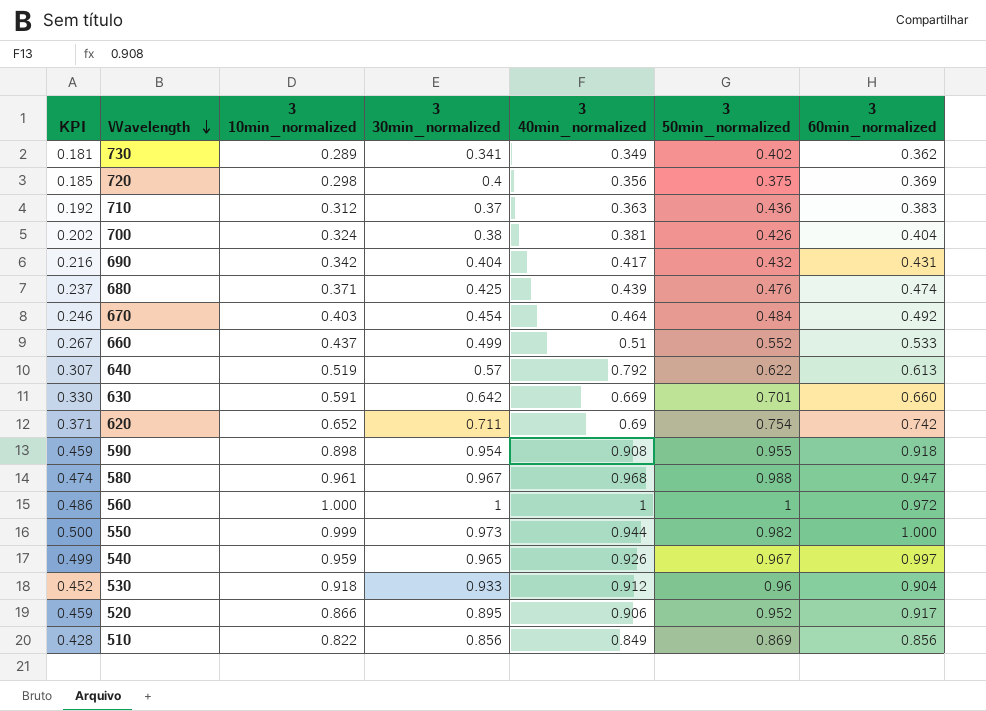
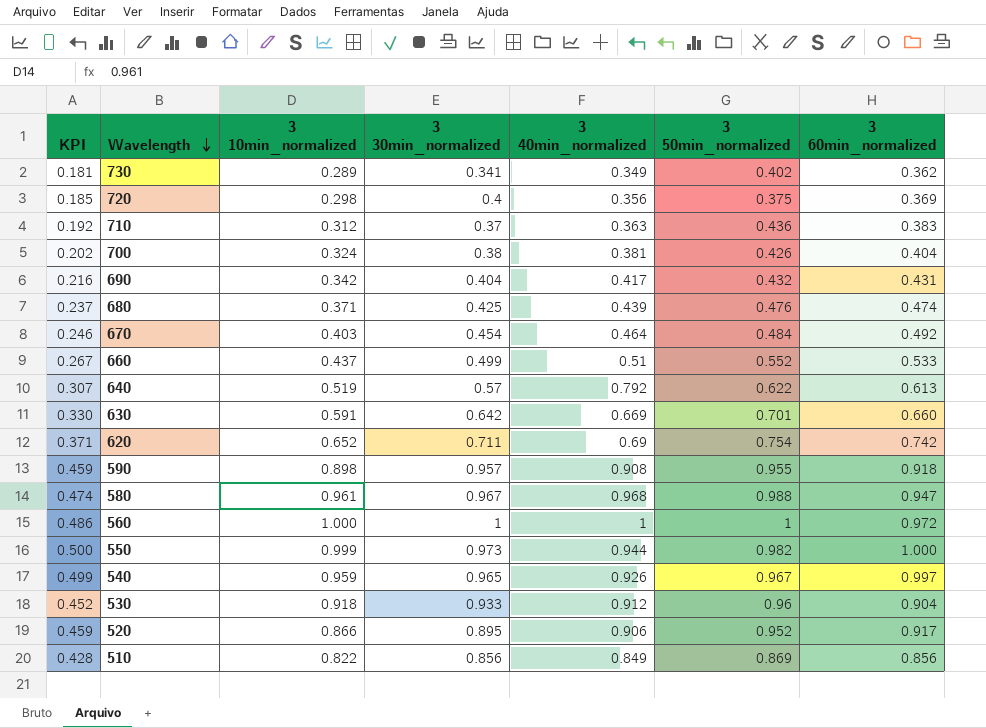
590 | 3 30min_normalized: 0.954 -> 0.957

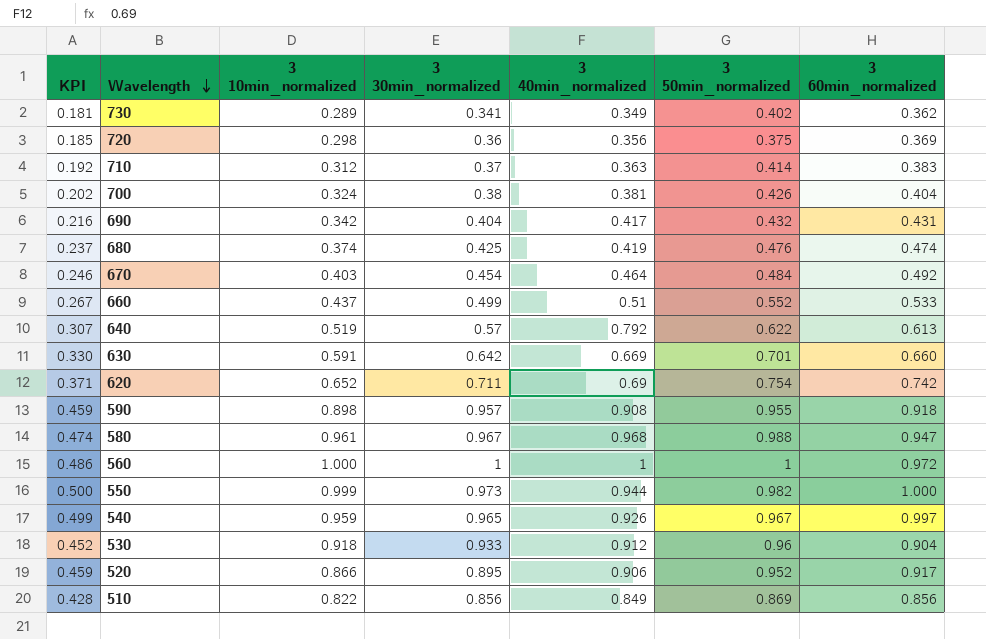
720 | 3 30min_normalized: 0.4 -> 0.36
710 | 3 50min_normalized: 0.436 -> 0.414
680 | 3 10min_normalized: 0.371 -> 0.374
680 | 3 40min_normalized: 0.439 -> 0.419

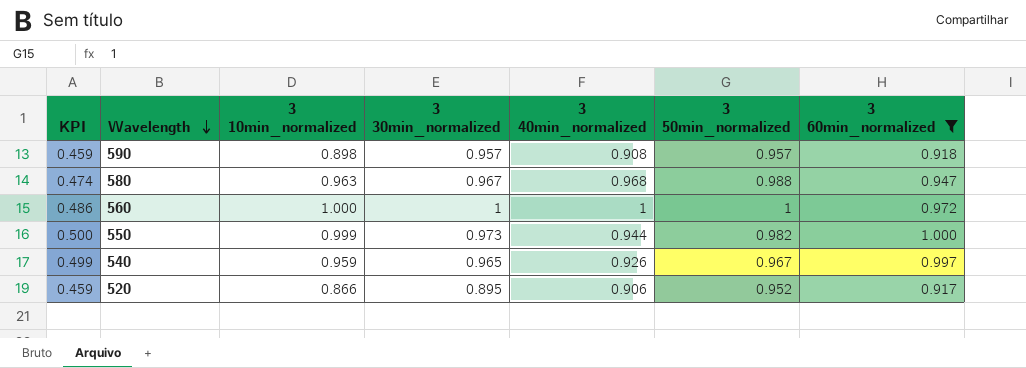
filter: none -> 3 60min_normalized >= 0.917
590 | 3 50min_normalized: 0.955 -> 0.957
580 | 3 10min_normalized: 0.961 -> 0.963

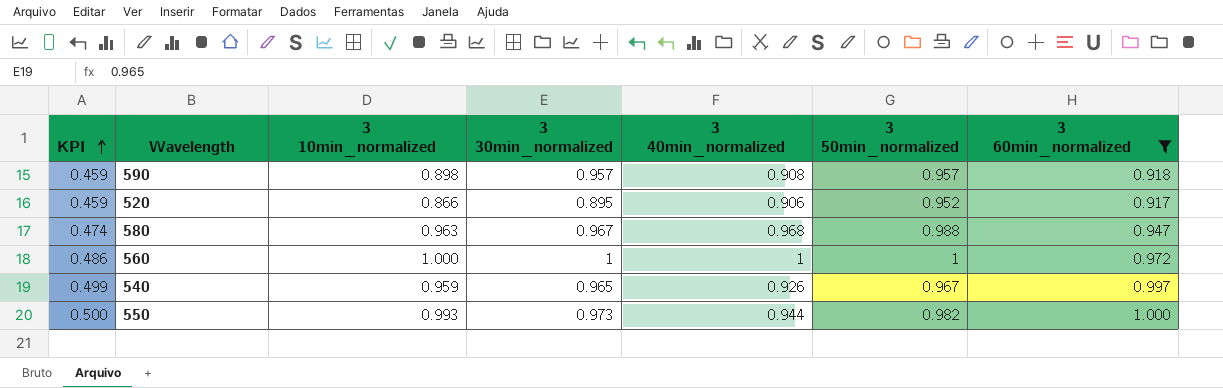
row order: Wavelength descending -> KPI ascending
550 | 3 10min_normalized: 0.999 -> 0.993

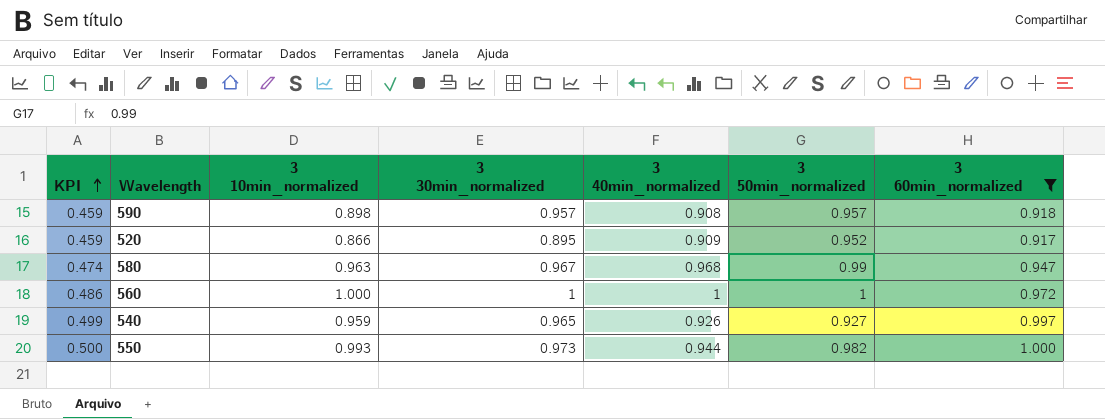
520 | 3 40min_normalized: 0.906 -> 0.909
580 | 3 50min_normalized: 0.988 -> 0.99
540 | 3 50min_normalized: 0.967 -> 0.927

